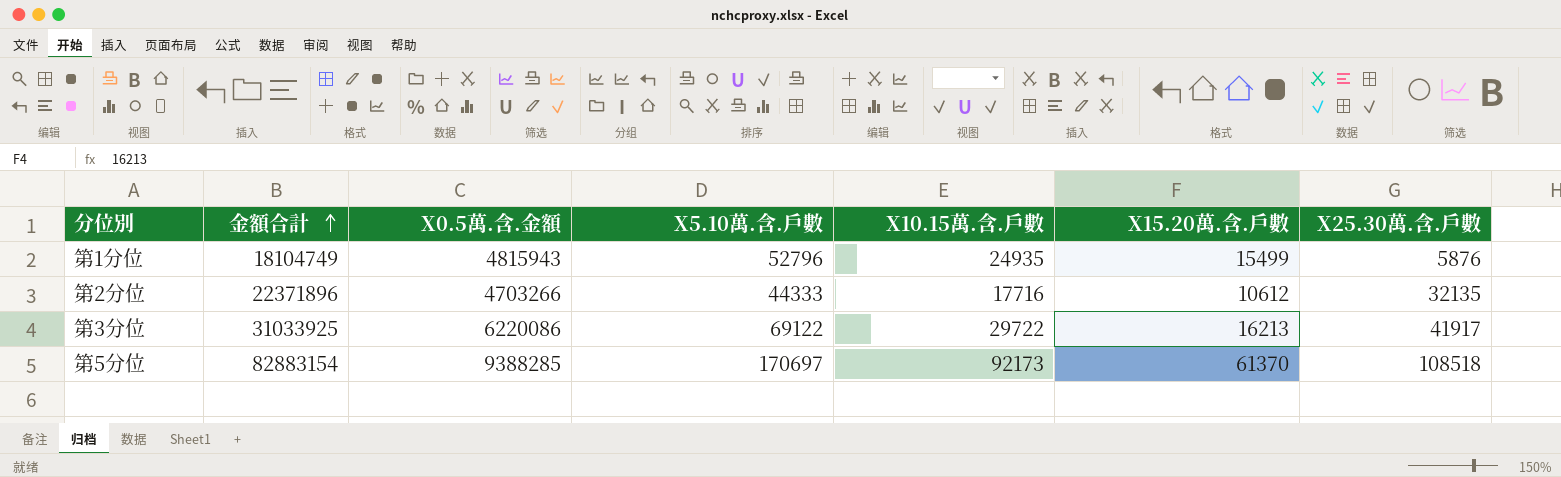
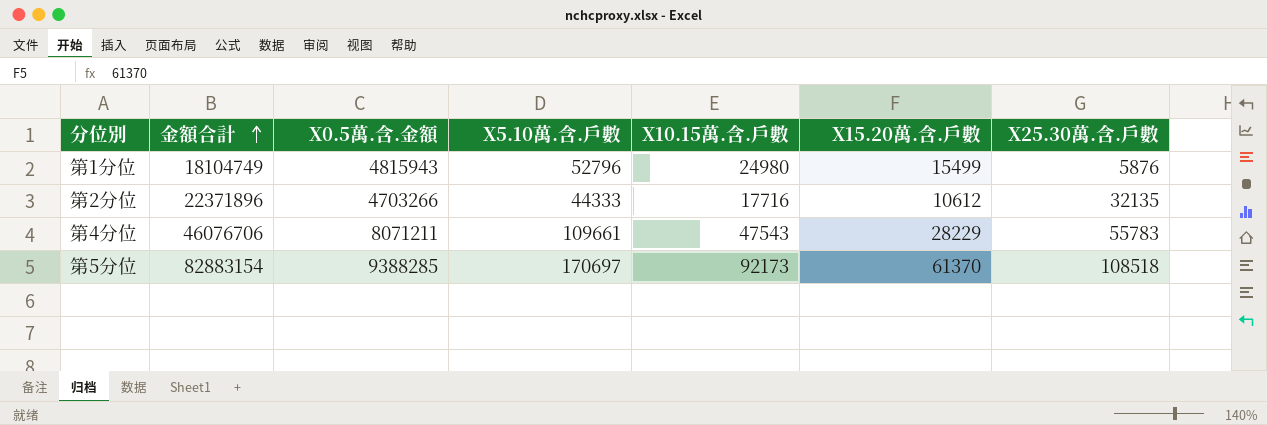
row 第3分位: 31033925 | 6220086 | 69122 | 29722 | 16213 | 41917 -> none
第1分位 | X10.15萬.含.戶數: 24935 -> 24980
row 第4分位: none -> 46076706 | 8071211 | 109661 | 47543 | 28229 | 55783

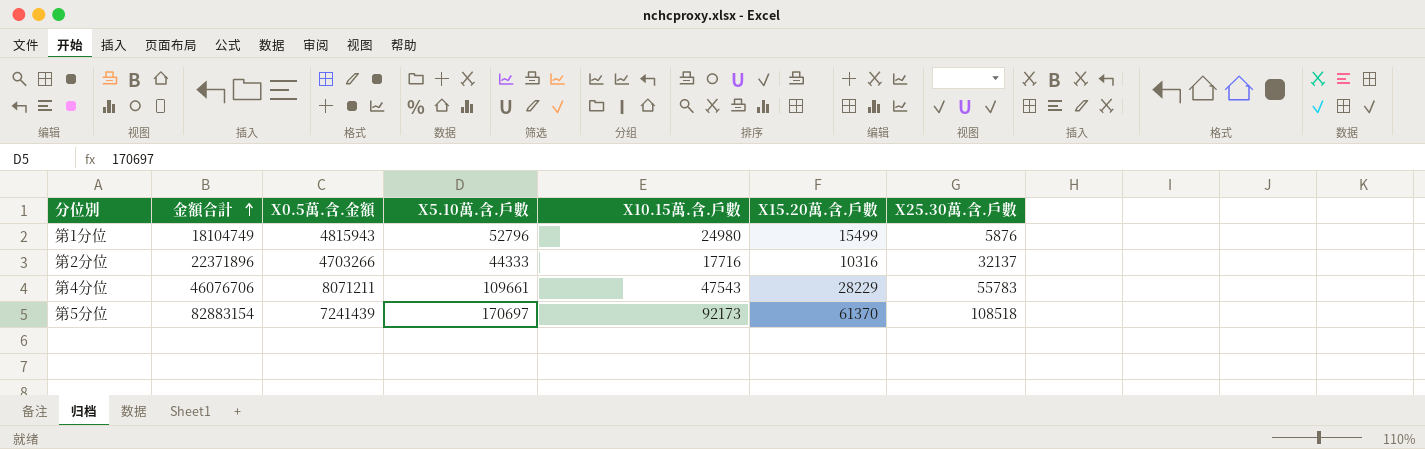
第2分位 | X15.20萬.含.戶數: 10612 -> 10316
第2分位 | X25.30萬.含.戶數: 32135 -> 32137
第5分位 | X0.5萬.含.金額: 9388285 -> 7241439

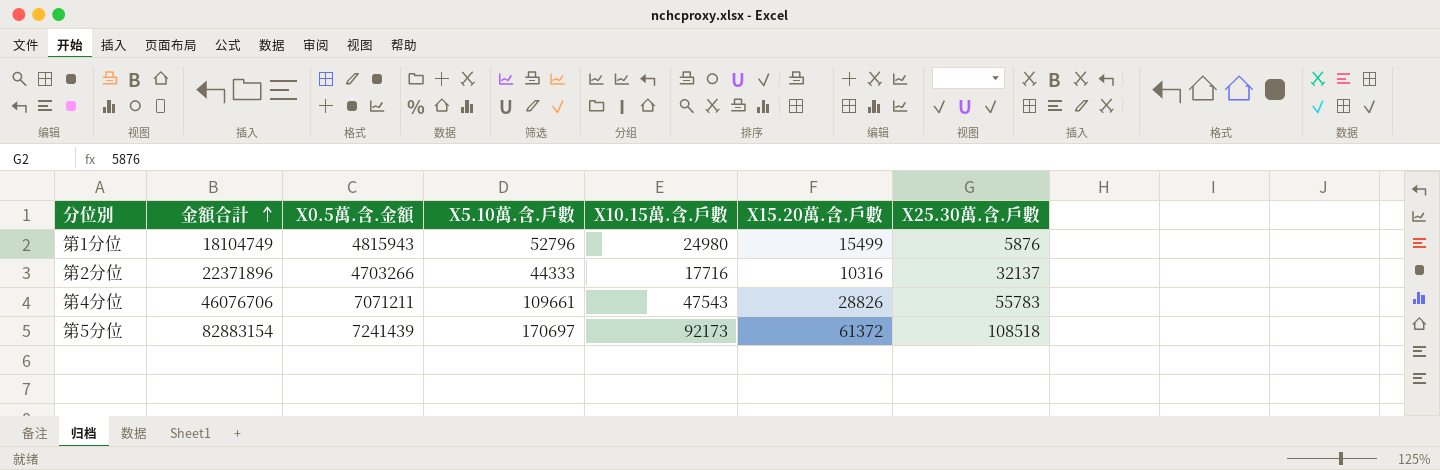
第4分位 | X0.5萬.含.金額: 8071211 -> 7071211
第4分位 | X15.20萬.含.戶數: 28229 -> 28826
第5分位 | X15.20萬.含.戶數: 61370 -> 61372

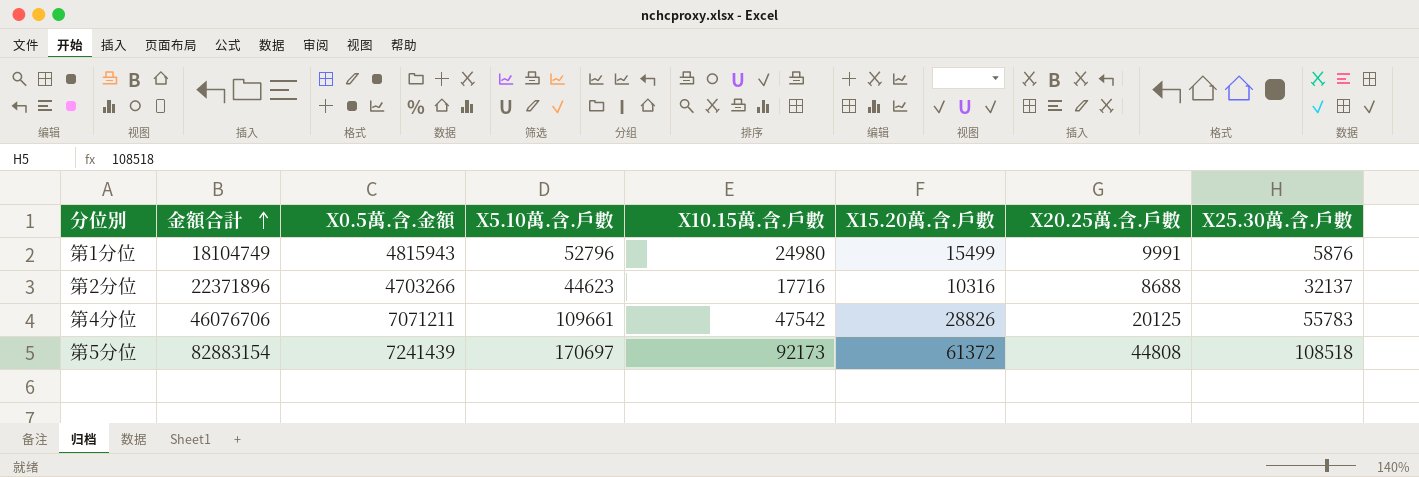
column X20.25萬.含.戶數 | position: none -> 7
第2分位 | X5.10萬.含.戶數: 44333 -> 44623
第4分位 | X10.15萬.含.戶數: 47543 -> 47542

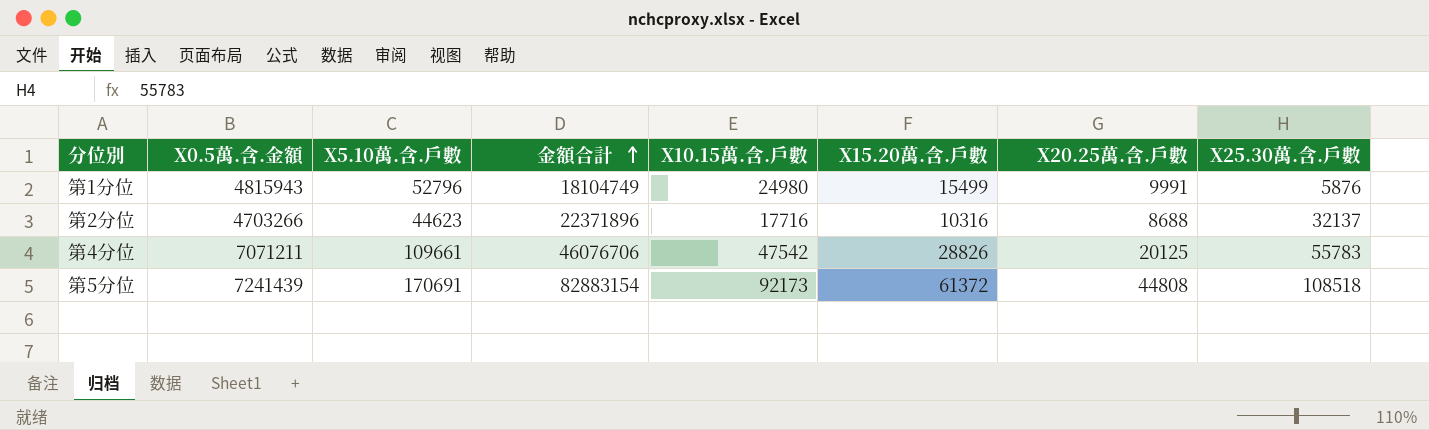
column 金額合計 | position: 2 -> 4
第5分位 | X5.10萬.含.戶數: 170697 -> 170691

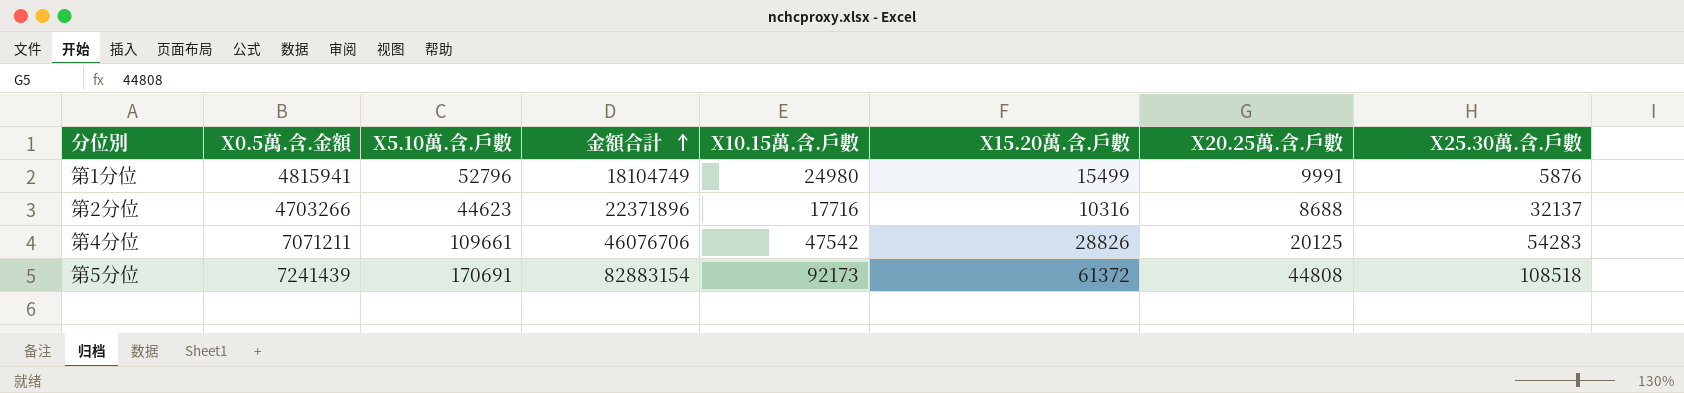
第1分位 | X0.5萬.含.金額: 4815943 -> 4815941
第4分位 | X25.30萬.含.戶數: 55783 -> 54283

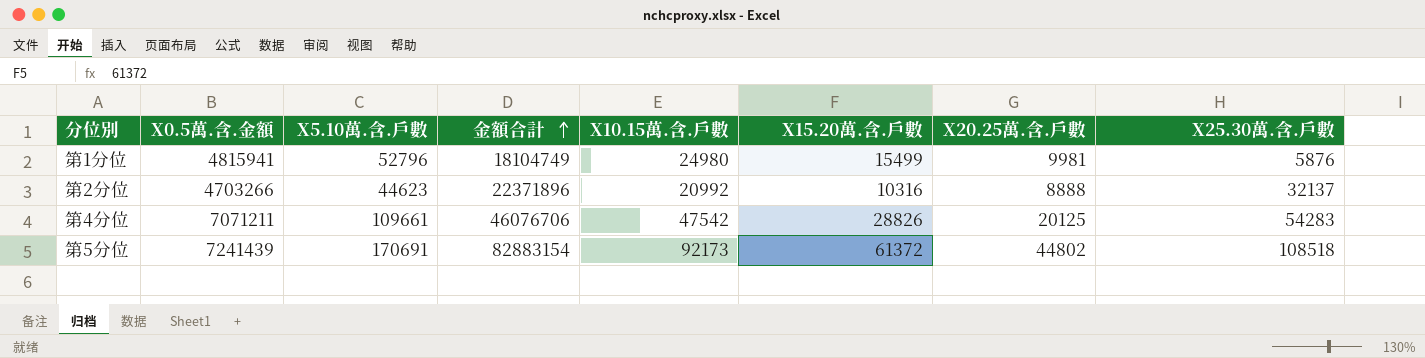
第1分位 | X20.25萬.含.戶數: 9991 -> 9981
第2分位 | X10.15萬.含.戶數: 17716 -> 20992
第2分位 | X20.25萬.含.戶數: 8688 -> 8888
第5分位 | X20.25萬.含.戶數: 44808 -> 44802

